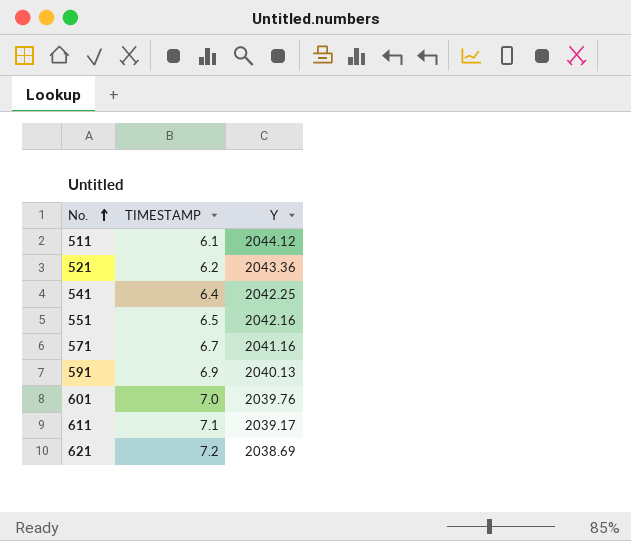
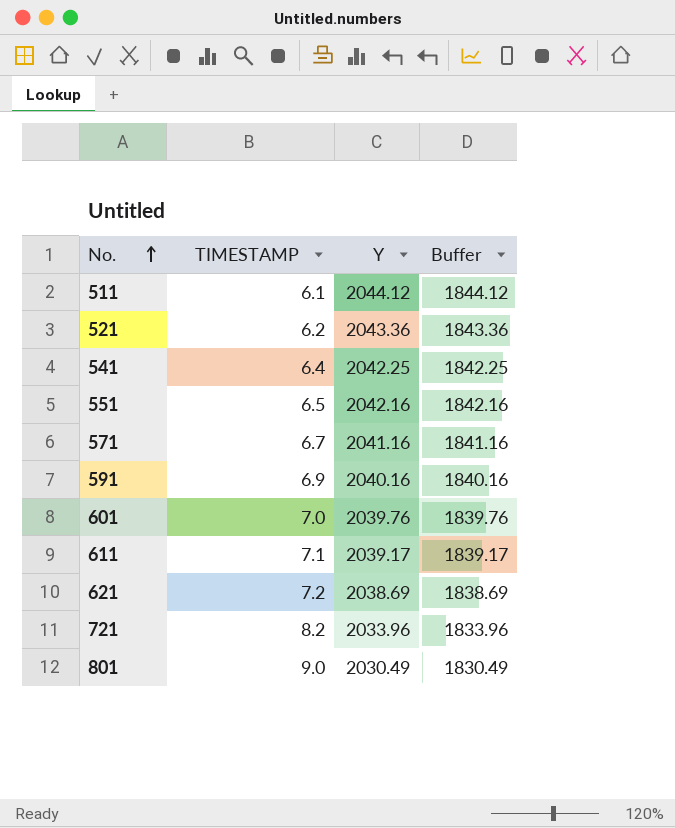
column Buffer | formula: none -> [Y] - 200
591 | Y: 2040.13 -> 2040.16
row 721: none -> 8.2 | 2033.96 | 1833.96
row 801: none -> 9.0 | 2030.49 | 1830.49

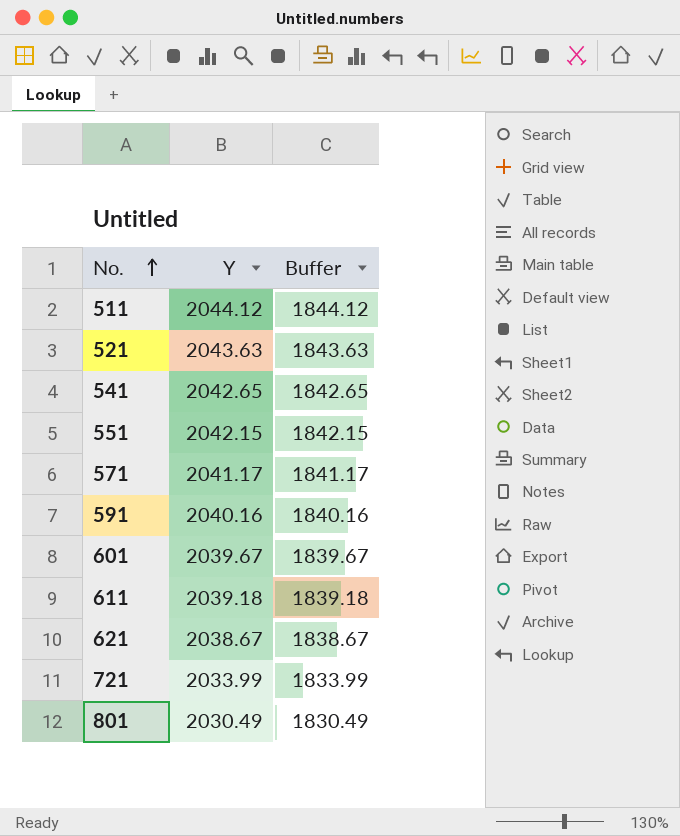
column TIMESTAMP | position: 2 -> none
521 | Y: 2043.36 -> 2043.63
521 | Buffer: 1843.36 -> 1843.63
541 | Y: 2042.25 -> 2042.65
541 | Buffer: 1842.25 -> 1842.65
551 | Y: 2042.16 -> 2042.15
551 | Buffer: 1842.16 -> 1842.15
571 | Y: 2041.16 -> 2041.17
571 | Buffer: 1841.16 -> 1841.17
601 | Y: 2039.76 -> 2039.67
601 | Buffer: 1839.76 -> 1839.67
611 | Y: 2039.17 -> 2039.18
611 | Buffer: 1839.17 -> 1839.18
621 | Y: 2038.69 -> 2038.67
621 | Buffer: 1838.69 -> 1838.67
721 | Y: 2033.96 -> 2033.99
721 | Buffer: 1833.96 -> 1833.99

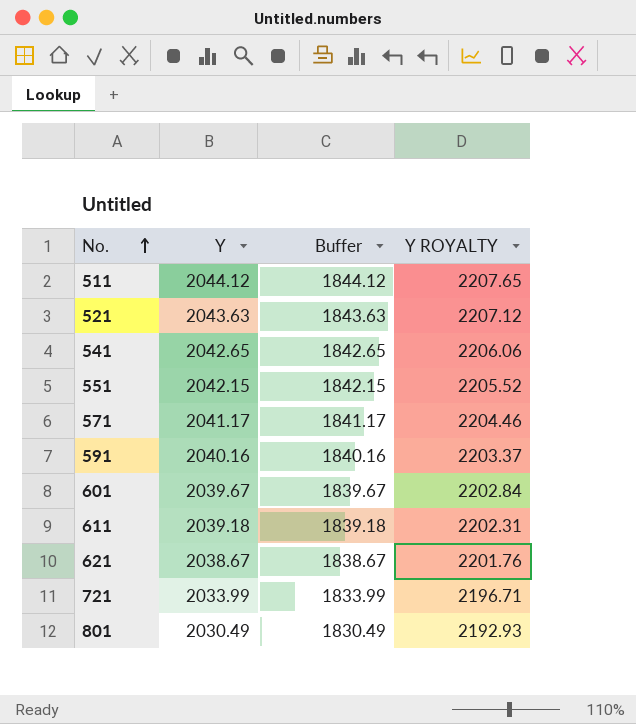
column Y ROYALTY | formula: none -> [Y] * 1.08

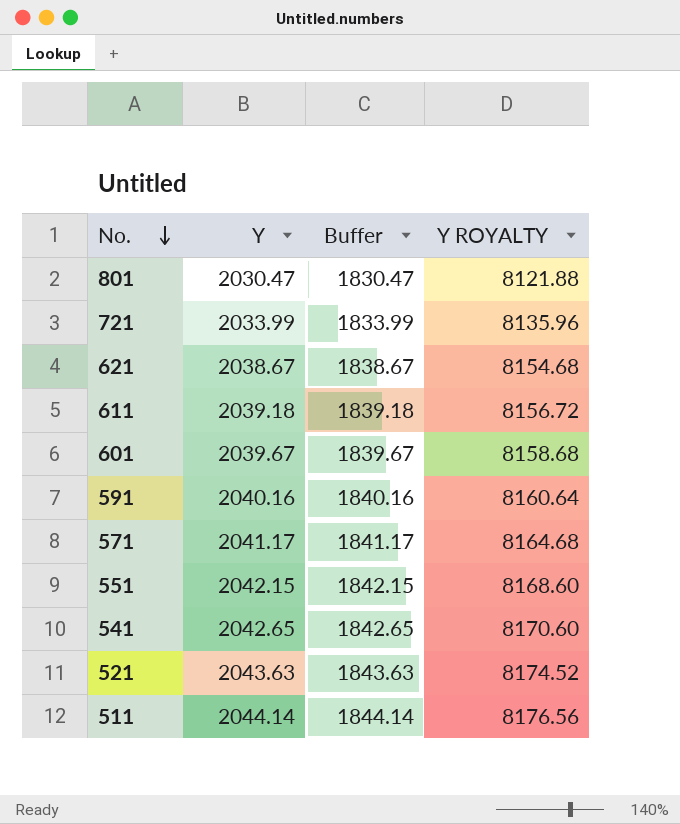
row order: No. ascending -> No. descending
column Y ROYALTY | formula: [Y] * 1.08 -> [Y] * 4
801 | Y: 2030.49 -> 2030.47
801 | Buffer: 1830.49 -> 1830.47
511 | Y: 2044.12 -> 2044.14
511 | Buffer: 1844.12 -> 1844.14

